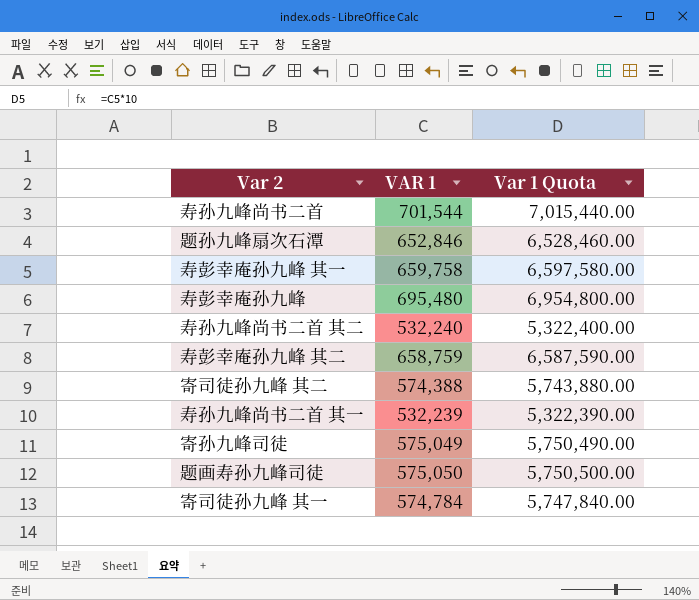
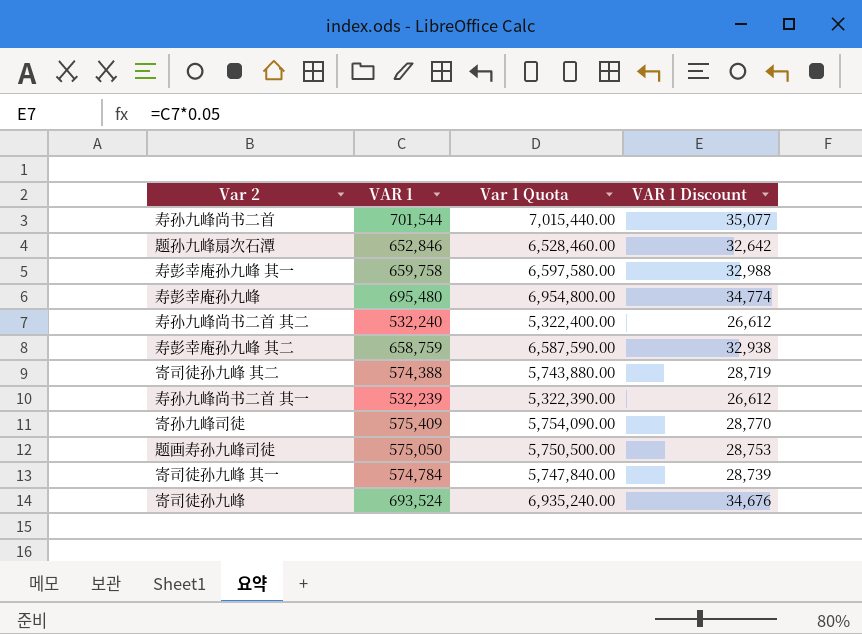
column VAR 1 Discount | formula: none -> [VAR 1] * 0.05
寄孙九峰司徒 | VAR 1: 575,049 -> 575,409
寄孙九峰司徒 | Var 1 Quota: 5,750,490.00 -> 5,754,090.00
row 寄司徒孙九峰: none -> 693,524 | 6,935,240.00 | 34,676

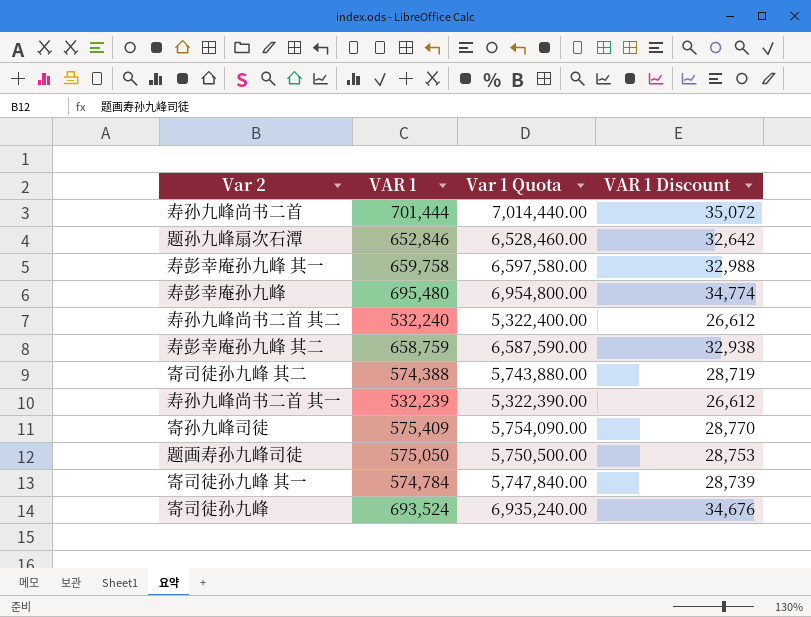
寿孙九峰尚书二首 | VAR 1: 701,544 -> 701,444
寿孙九峰尚书二首 | Var 1 Quota: 7,015,440.00 -> 7,014,440.00
寿孙九峰尚书二首 | VAR 1 Discount: 35,077 -> 35,072

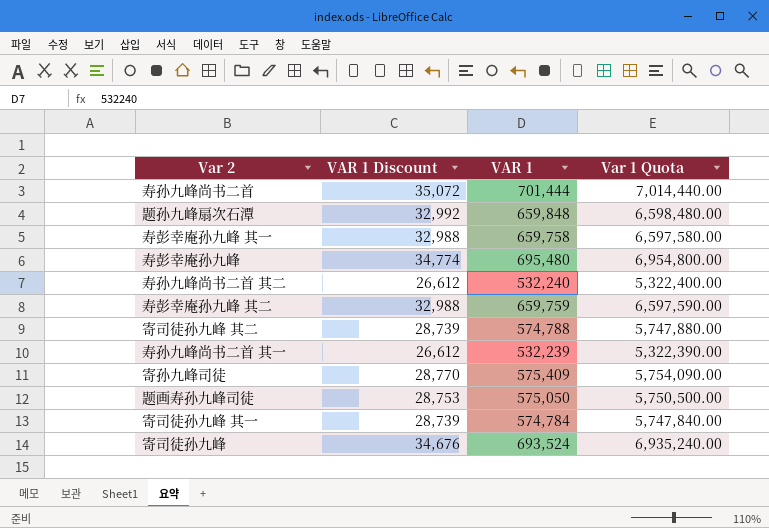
column VAR 1 Discount | position: 4 -> 2
题孙九峰扇次石潭 | VAR 1 Discount: 32,642 -> 32,992
题孙九峰扇次石潭 | VAR 1: 652,846 -> 659,848
题孙九峰扇次石潭 | Var 1 Quota: 6,528,460.00 -> 6,598,480.00
寿彭幸庵孙九峰 其二 | VAR 1 Discount: 32,938 -> 32,988
寿彭幸庵孙九峰 其二 | VAR 1: 658,759 -> 659,759
寿彭幸庵孙九峰 其二 | Var 1 Quota: 6,587,590.00 -> 6,597,590.00
寄司徒孙九峰 其二 | VAR 1 Discount: 28,719 -> 28,739
寄司徒孙九峰 其二 | VAR 1: 574,388 -> 574,788
寄司徒孙九峰 其二 | Var 1 Quota: 5,743,880.00 -> 5,747,880.00

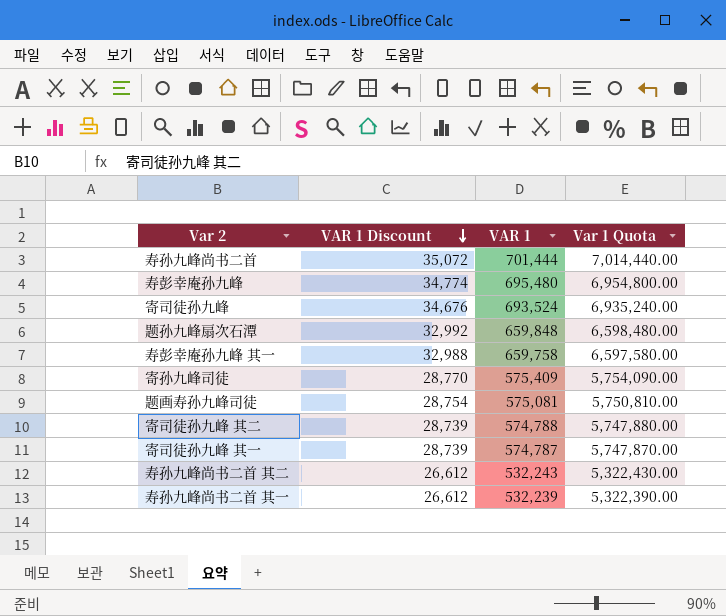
row order: none -> VAR 1 Discount descending
row 寿彭幸庵孙九峰 其二: 32,988 | 659,759 | 6,597,590.00 -> none
题画寿孙九峰司徒 | VAR 1 Discount: 28,753 -> 28,754
题画寿孙九峰司徒 | VAR 1: 575,050 -> 575,081
题画寿孙九峰司徒 | Var 1 Quota: 5,750,500.00 -> 5,750,810.00
寄司徒孙九峰 其一 | VAR 1: 574,784 -> 574,787
寄司徒孙九峰 其一 | Var 1 Quota: 5,747,840.00 -> 5,747,870.00
寿孙九峰尚书二首 其二 | VAR 1: 532,240 -> 532,243
寿孙九峰尚书二首 其二 | Var 1 Quota: 5,322,400.00 -> 5,322,430.00

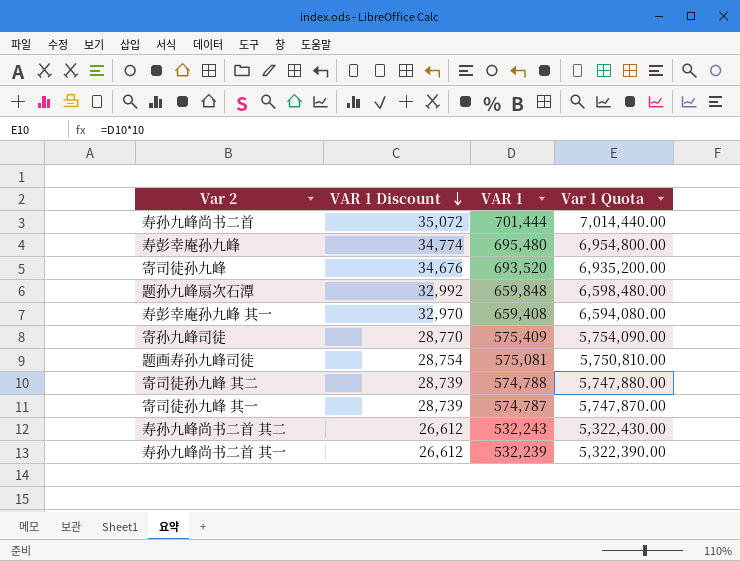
寄司徒孙九峰 | VAR 1: 693,524 -> 693,520
寄司徒孙九峰 | Var 1 Quota: 6,935,240.00 -> 6,935,200.00
寿彭幸庵孙九峰 其一 | VAR 1 Discount: 32,988 -> 32,970
寿彭幸庵孙九峰 其一 | VAR 1: 659,758 -> 659,408
寿彭幸庵孙九峰 其一 | Var 1 Quota: 6,597,580.00 -> 6,594,080.00

